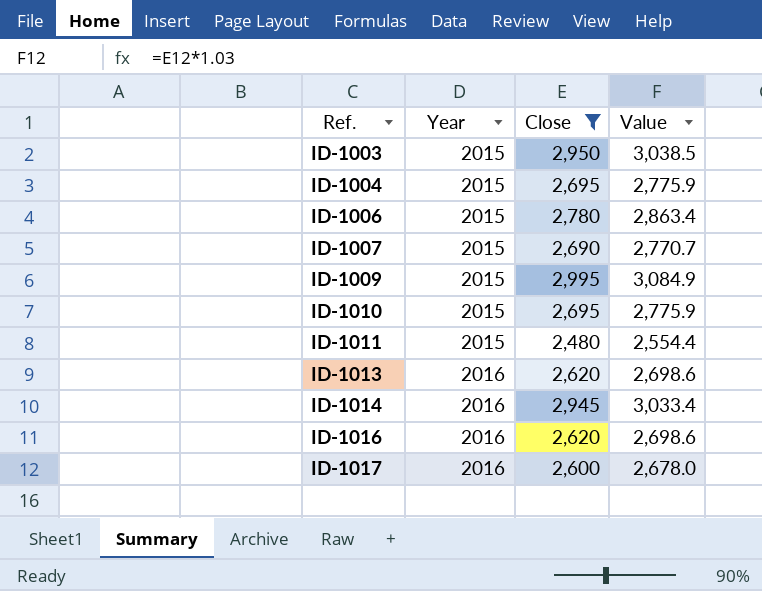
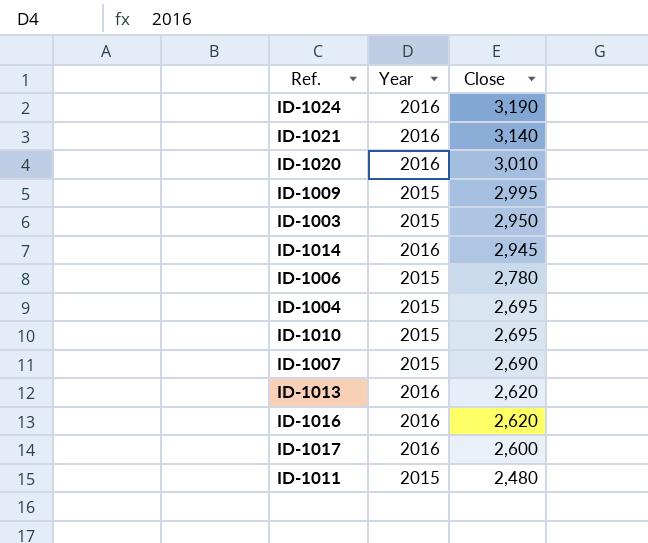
filter: Close <= 2,995 -> none
row order: Ref. ascending -> Close descending
column Value | formula: [Close] * 1.03 -> none

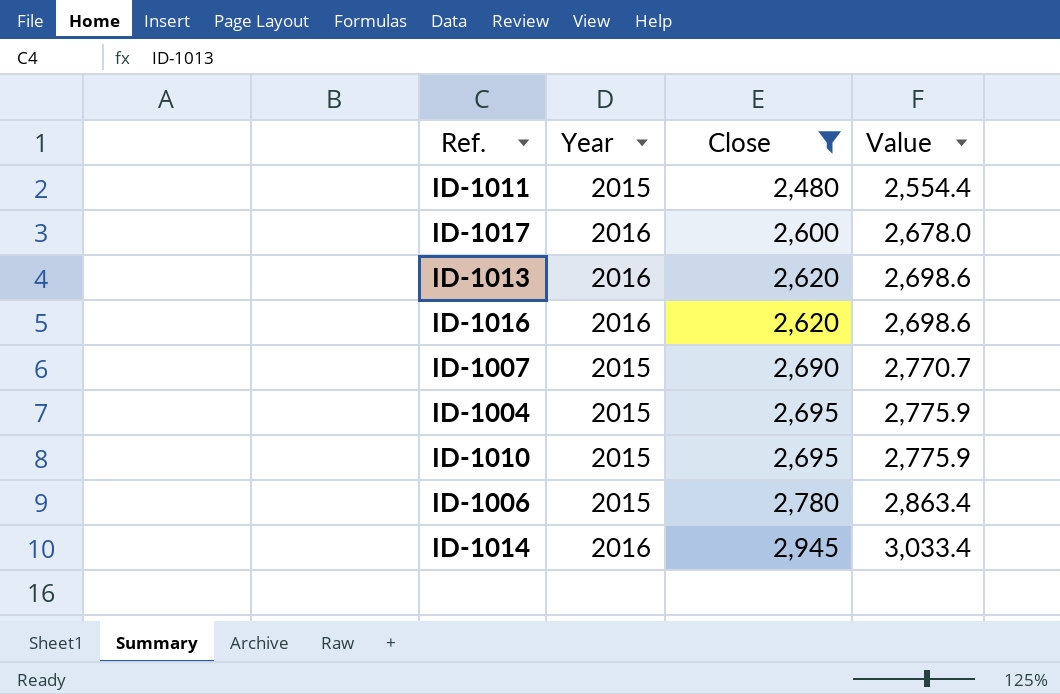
filter: none -> Close <= 2,945
row order: Close descending -> Close ascending
column Value | formula: none -> [Close] * 1.03

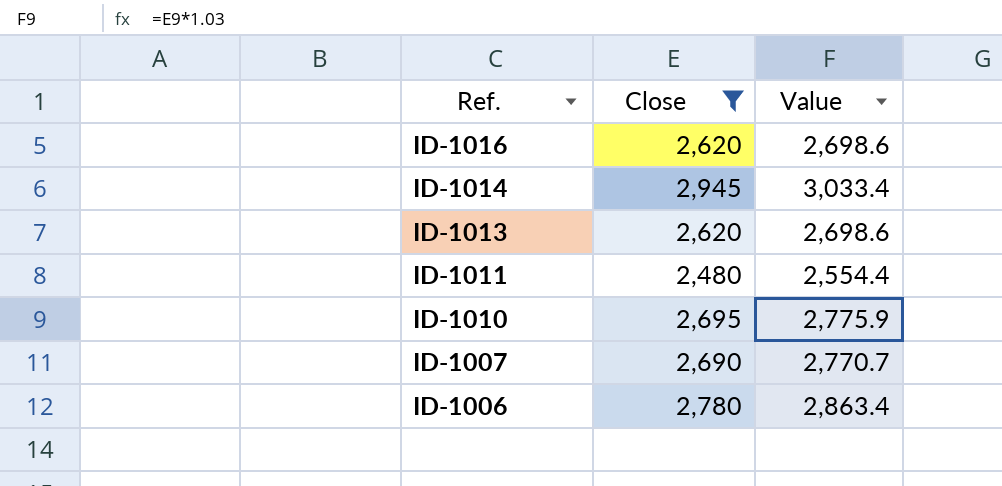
row order: Close ascending -> Ref. descending
column Year | position: 2 -> none
row ID-1017: 2016 | 2,600 | 2,678.0 -> none
row ID-1004: 2015 | 2,695 | 2,775.9 -> none

